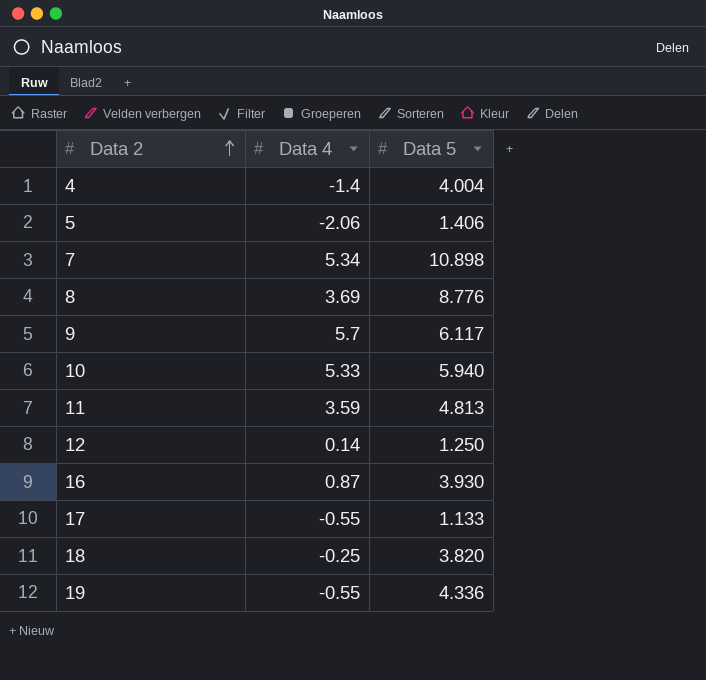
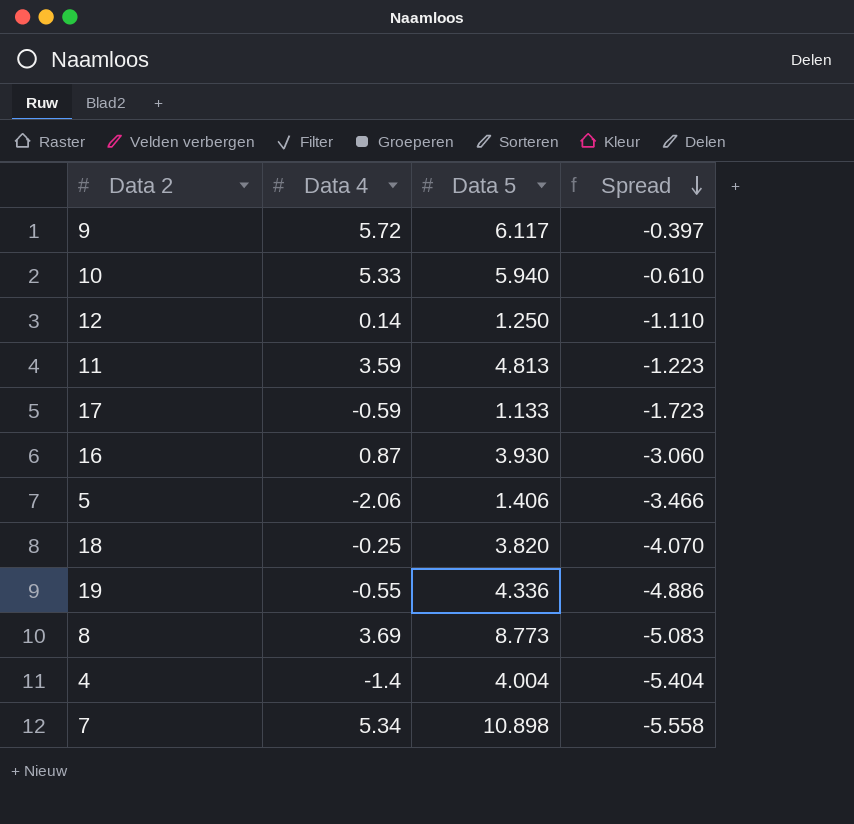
row order: Data 2 ascending -> Spread descending
column Spread | formula: none -> [Data 4] - [Data 5]
9 | Data 4: 5.7 -> 5.72
17 | Data 4: -0.55 -> -0.59
8 | Data 5: 8.776 -> 8.773

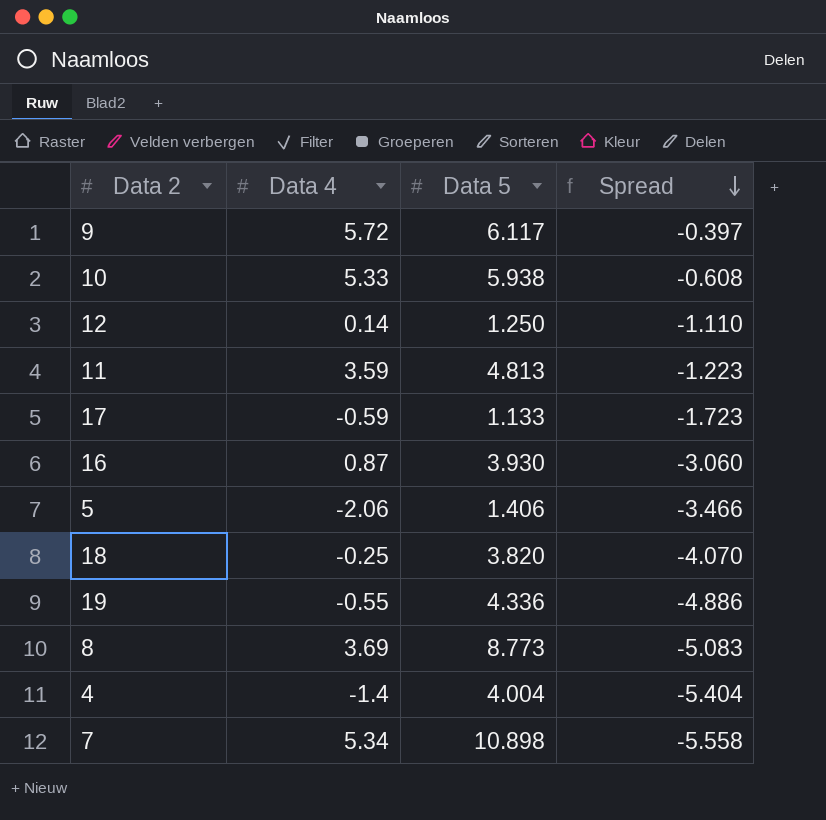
10 | Data 5: 5.940 -> 5.938
10 | Spread: -0.610 -> -0.608

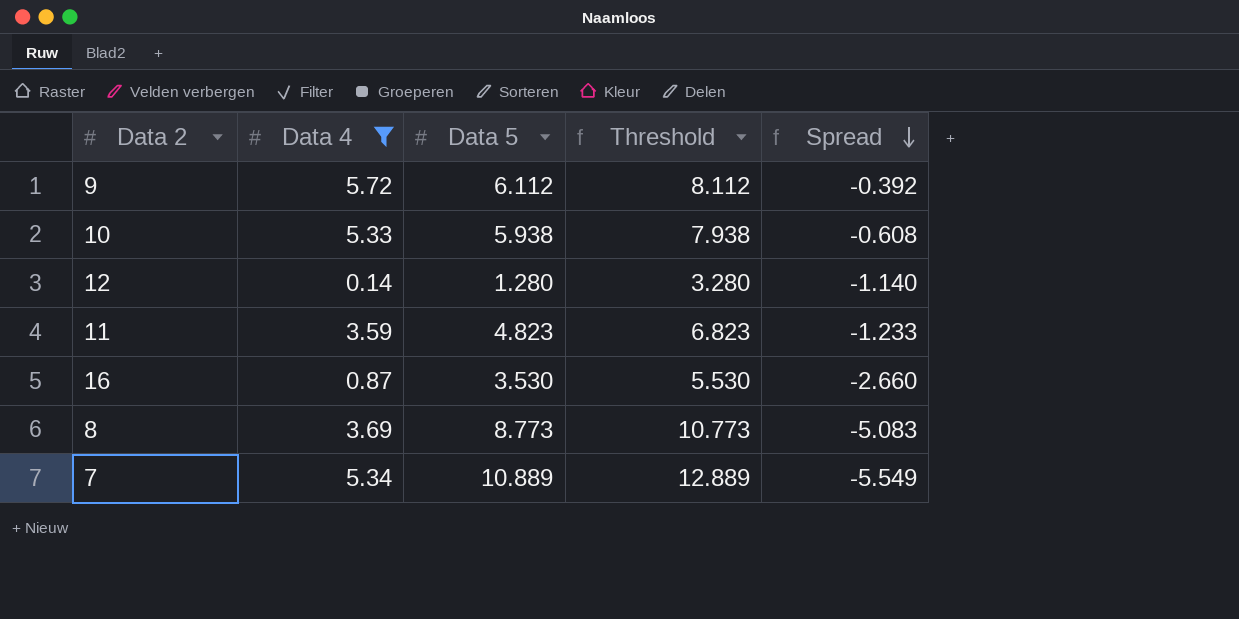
filter: none -> Data 4 >= 0.14
column Threshold | formula: none -> [Data 5] + 2
9 | Data 5: 6.117 -> 6.112
9 | Spread: -0.397 -> -0.392
12 | Data 5: 1.250 -> 1.280
12 | Spread: -1.110 -> -1.140
11 | Data 5: 4.813 -> 4.823
11 | Spread: -1.223 -> -1.233
16 | Data 5: 3.930 -> 3.530
16 | Spread: -3.060 -> -2.660
7 | Data 5: 10.898 -> 10.889
7 | Spread: -5.558 -> -5.549

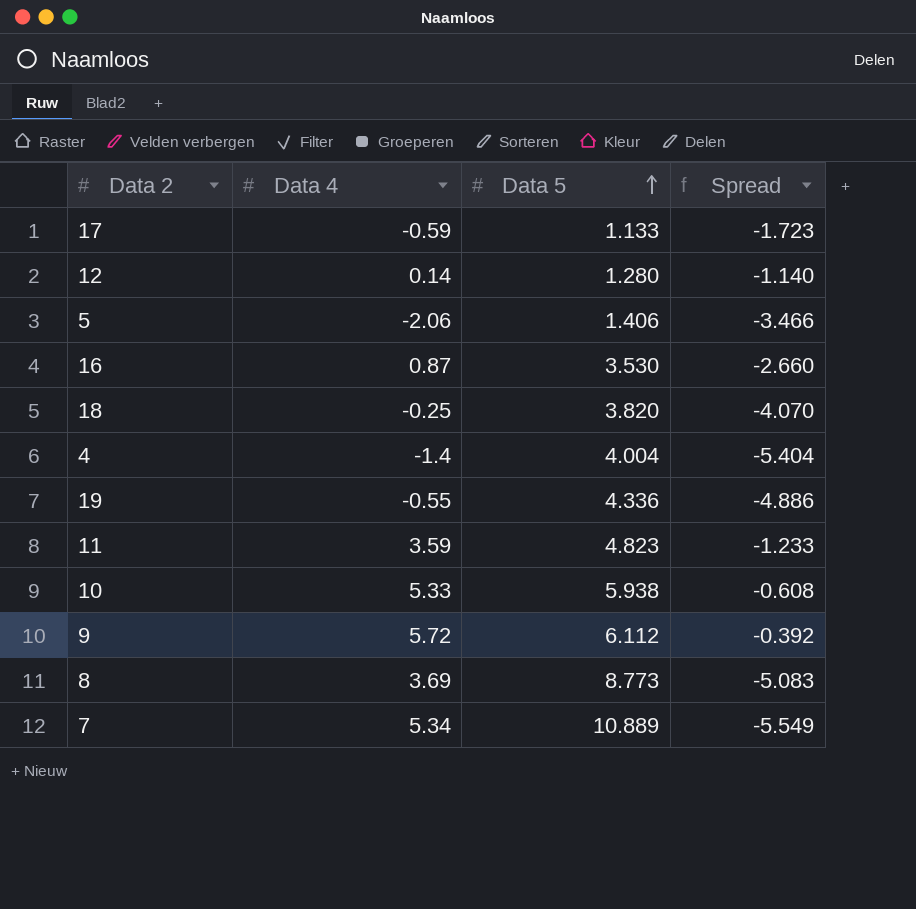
filter: Data 4 >= 0.14 -> none
row order: Spread descending -> Data 5 ascending
column Threshold | formula: [Data 5] + 2 -> none

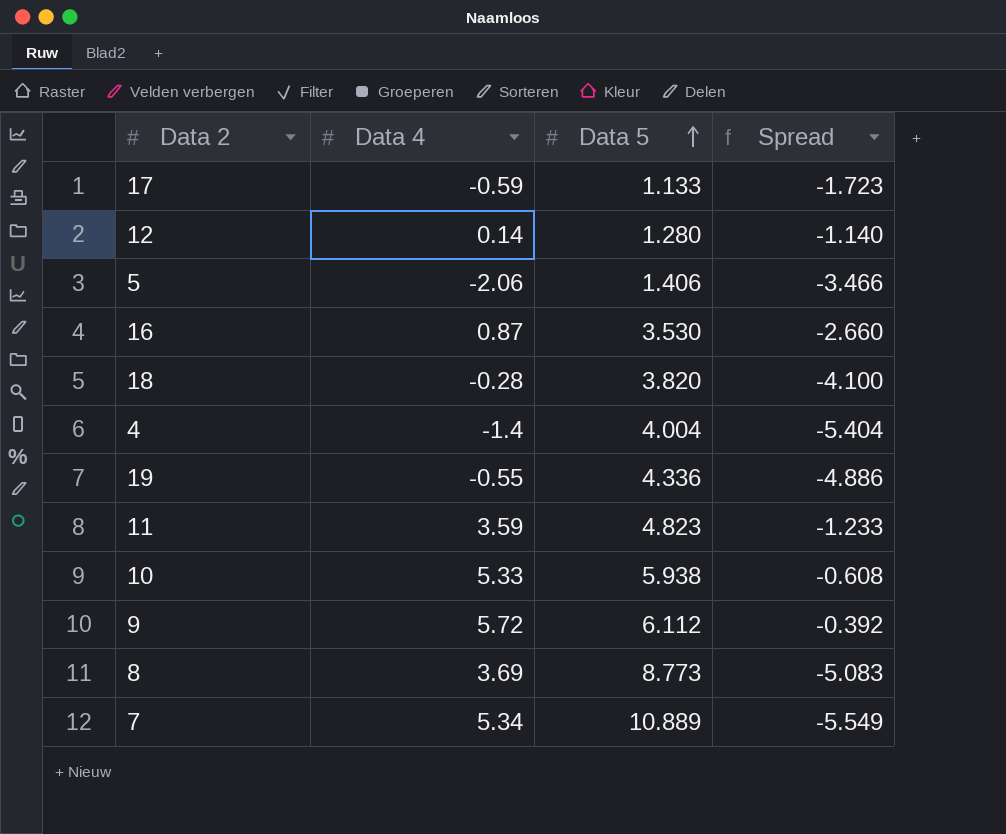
18 | Data 4: -0.25 -> -0.28
18 | Spread: -4.070 -> -4.100

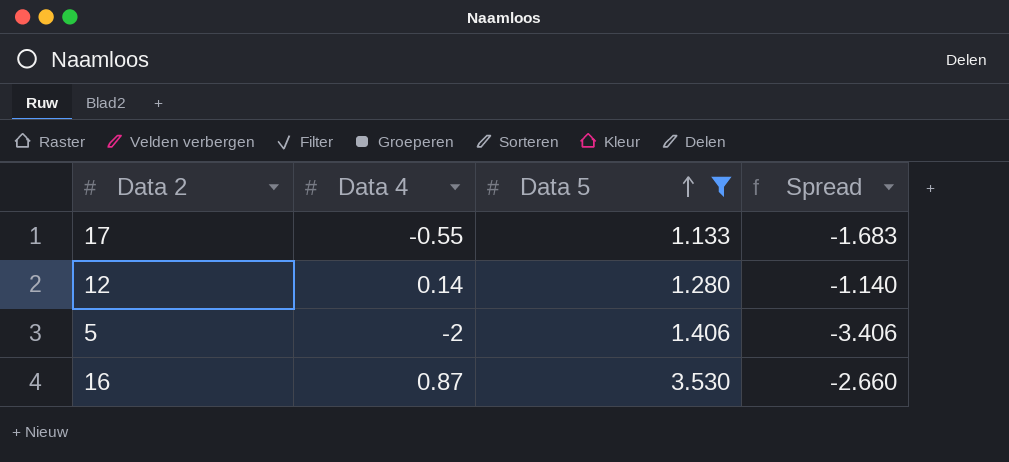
filter: none -> Data 5 <= 3.530
17 | Data 4: -0.59 -> -0.55
17 | Spread: -1.723 -> -1.683
5 | Data 4: -2.06 -> -2
5 | Spread: -3.466 -> -3.406

